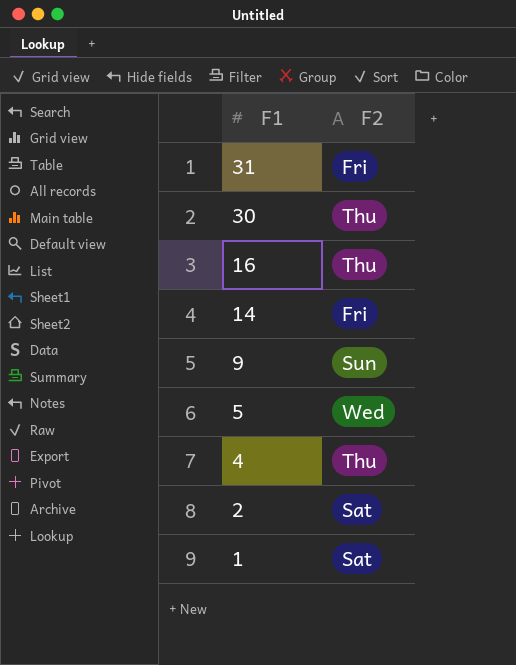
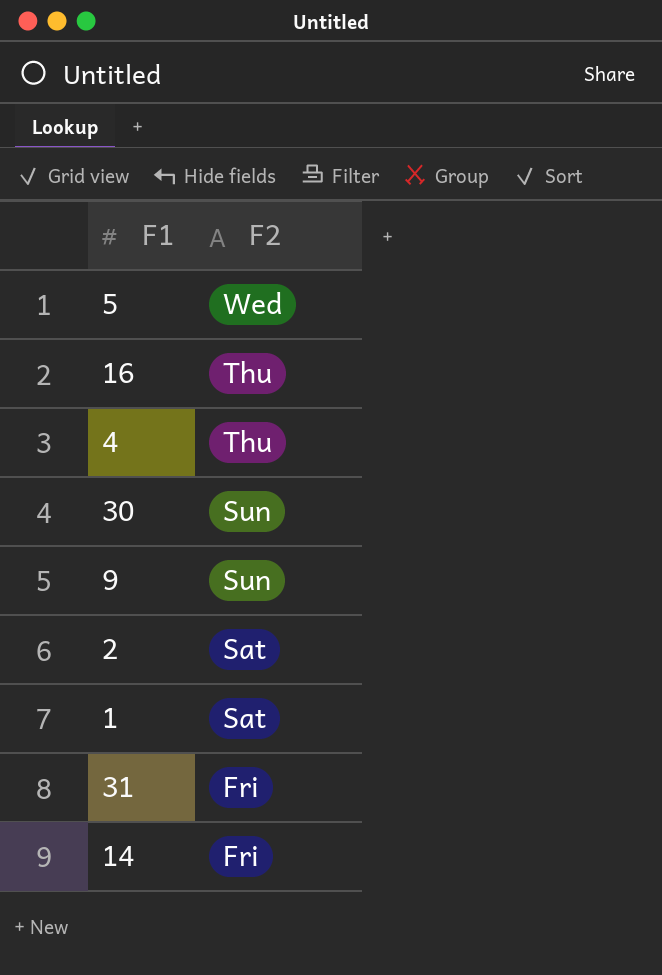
row order: F1 descending -> F2 descending
30 | F2: Thu -> Sun

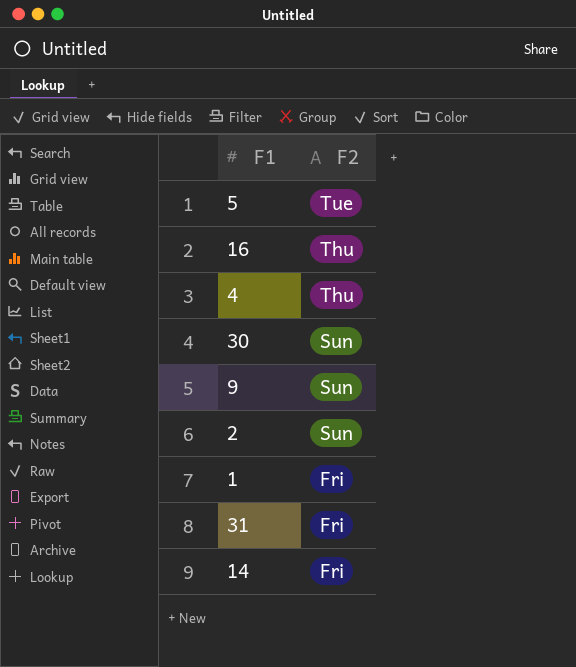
5 | F2: Wed -> Tue
2 | F2: Sat -> Sun
1 | F2: Sat -> Fri

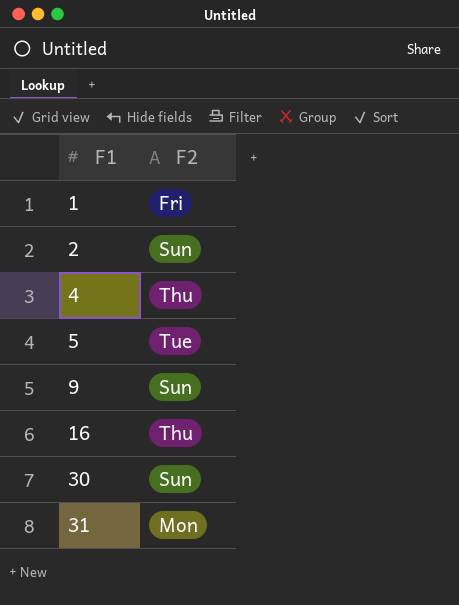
row order: F2 descending -> F1 ascending
row 14: Fri -> none
31 | F2: Fri -> Mon

